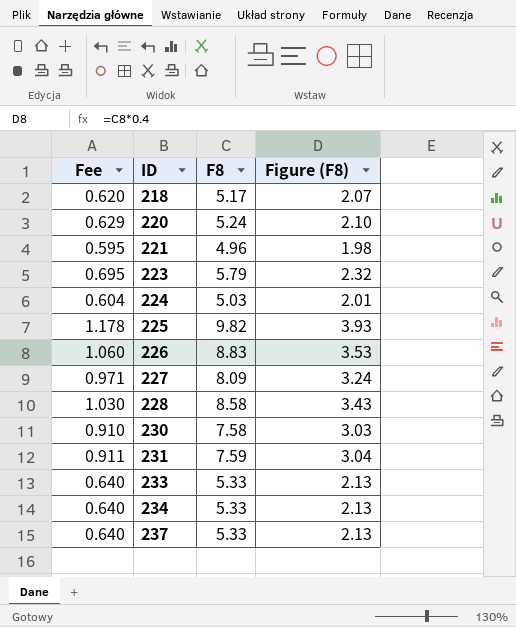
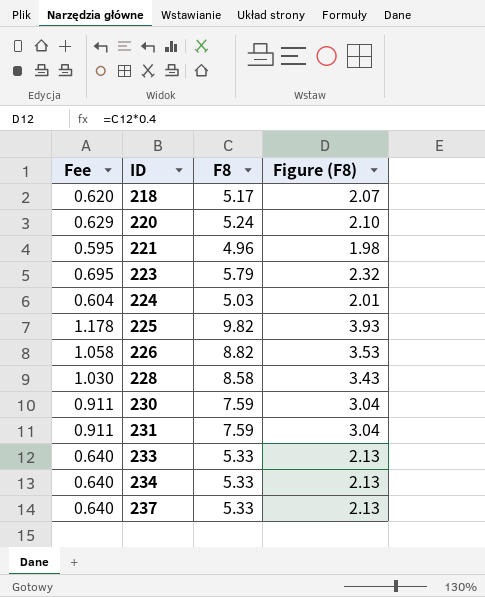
row 227: 0.971 | 8.09 | 3.24 -> none
226 | Fee: 1.060 -> 1.058
226 | F8: 8.83 -> 8.82
230 | Fee: 0.910 -> 0.911
230 | F8: 7.58 -> 7.59
230 | Figure (F8): 3.03 -> 3.04

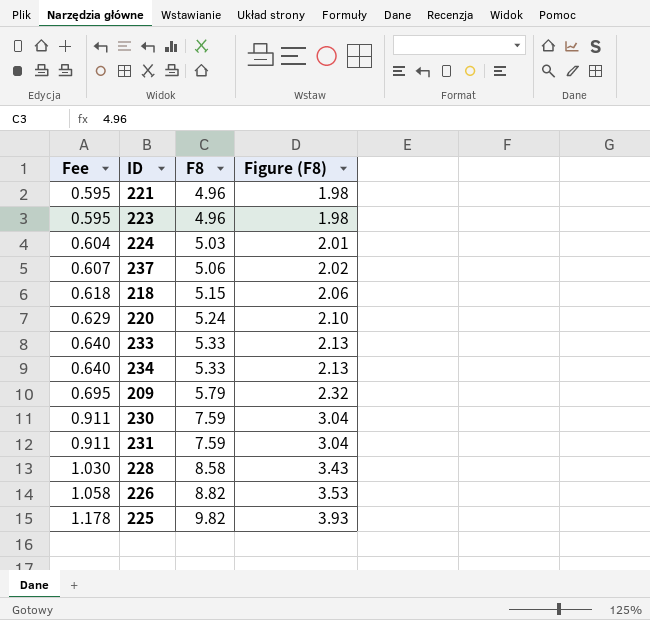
row order: ID ascending -> Fee ascending
223 | Fee: 0.695 -> 0.595
223 | F8: 5.79 -> 4.96
223 | Figure (F8): 2.32 -> 1.98
237 | Fee: 0.640 -> 0.607
237 | F8: 5.33 -> 5.06
237 | Figure (F8): 2.13 -> 2.02
218 | Fee: 0.620 -> 0.618
218 | F8: 5.17 -> 5.15
218 | Figure (F8): 2.07 -> 2.06
row 209: none -> 0.695 | 5.79 | 2.32

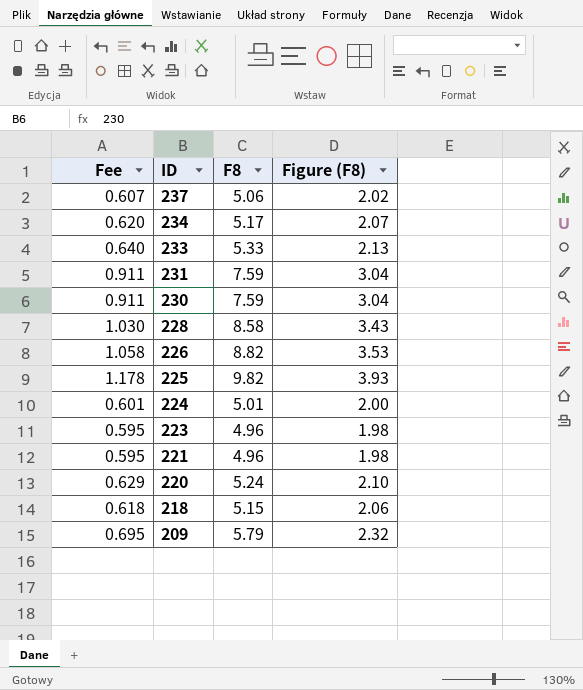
row order: Fee ascending -> ID descending
234 | Fee: 0.640 -> 0.620
234 | F8: 5.33 -> 5.17
234 | Figure (F8): 2.13 -> 2.07
224 | Fee: 0.604 -> 0.601
224 | F8: 5.03 -> 5.01
224 | Figure (F8): 2.01 -> 2.00

